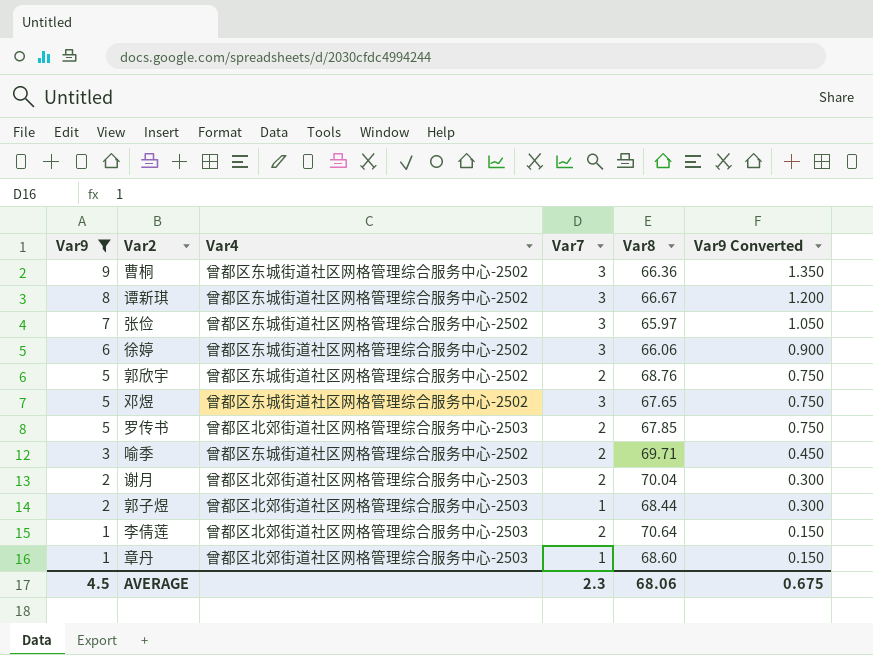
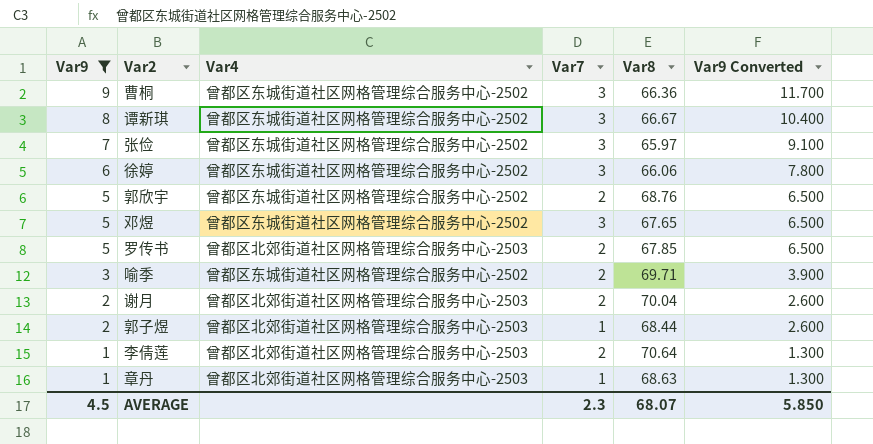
column Var9 Converted | formula: [Var9] * 0.15 -> [Var9] * 1.3
章丹 | Var8: 68.60 -> 68.63
AVERAGE | Var8: 68.06 -> 68.07
AVERAGE | Var9 Converted: 0.675 -> 5.850

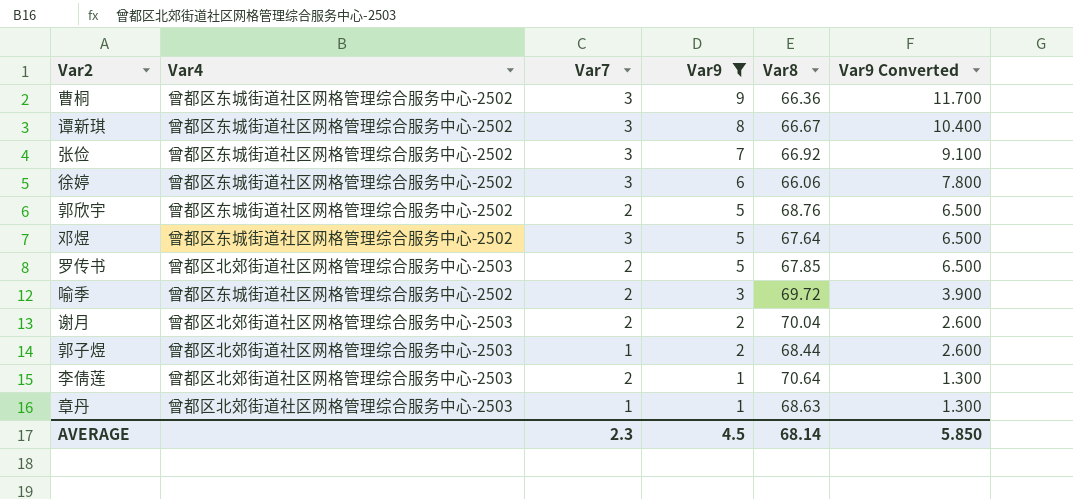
column Var9 | position: 1 -> 4
张俭 | Var8: 65.97 -> 66.92
邓煜 | Var8: 67.65 -> 67.64
喻季 | Var8: 69.71 -> 69.72
AVERAGE | Var8: 68.07 -> 68.14

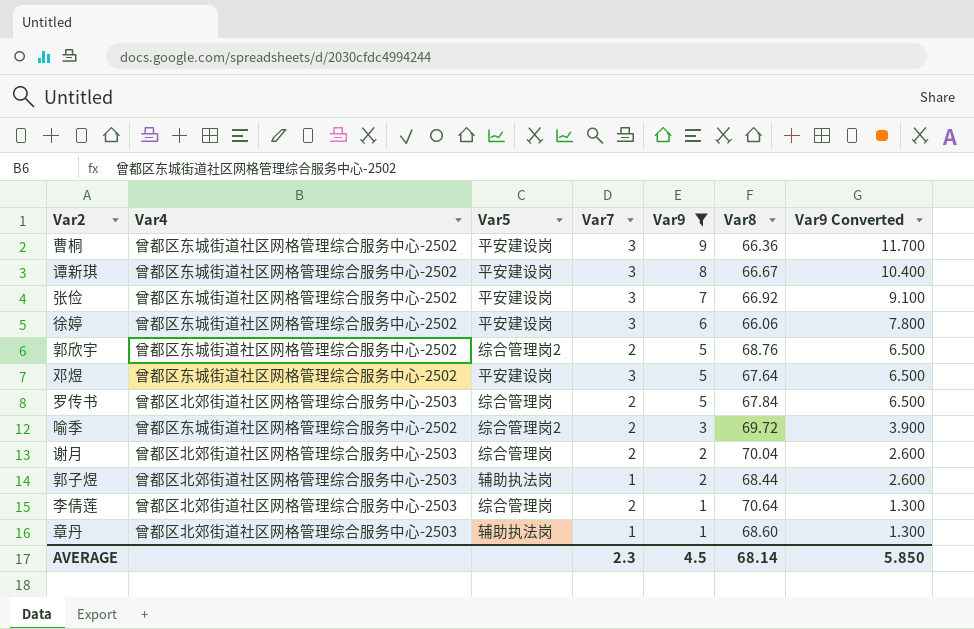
column Var5 | position: none -> 3
罗传书 | Var8: 67.85 -> 67.84
章丹 | Var8: 68.63 -> 68.60

